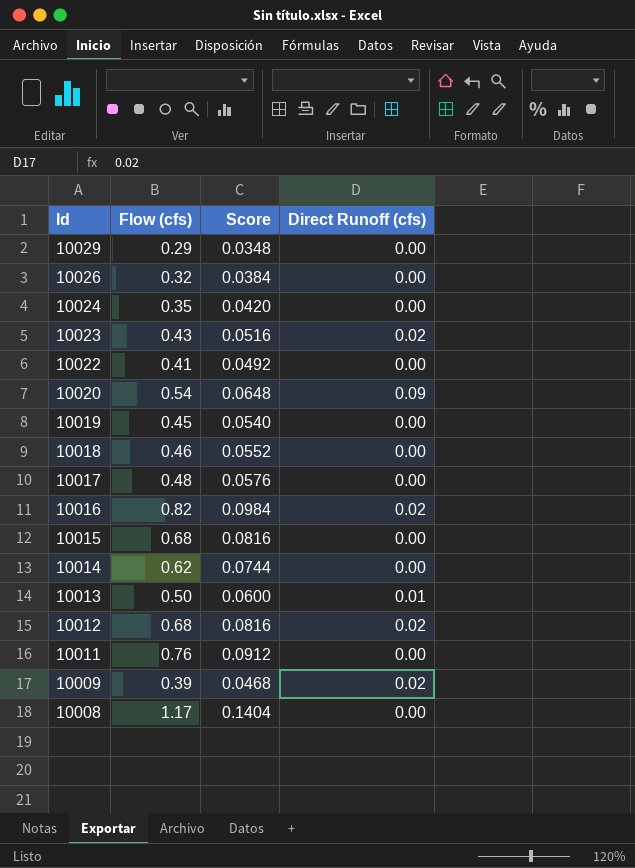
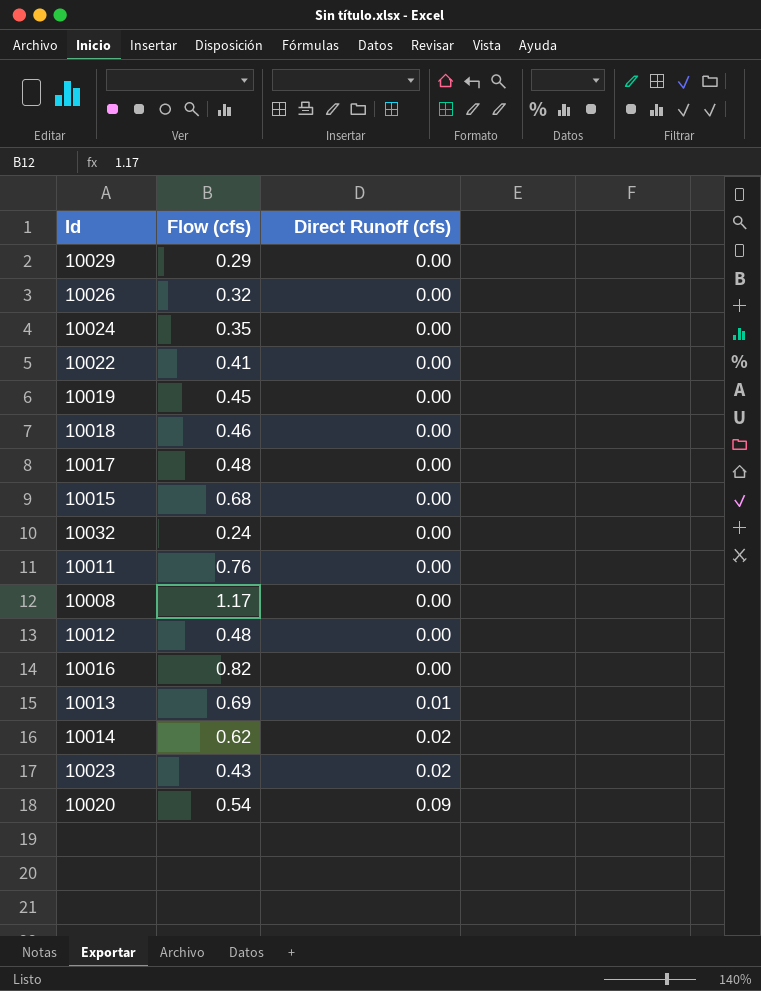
row order: Id descending -> Direct Runoff (cfs) ascending
column Score | formula: [Flow (cfs)] * 0.12 -> none
row 10009: 0.39 | 0.0468 | 0.02 -> none
row 10032: none -> 0.24 | 0.00
10012 | Flow (cfs): 0.68 -> 0.48
10012 | Direct Runoff (cfs): 0.02 -> 0.00
10016 | Direct Runoff (cfs): 0.02 -> 0.00
10013 | Flow (cfs): 0.50 -> 0.69
10014 | Direct Runoff (cfs): 0.00 -> 0.02

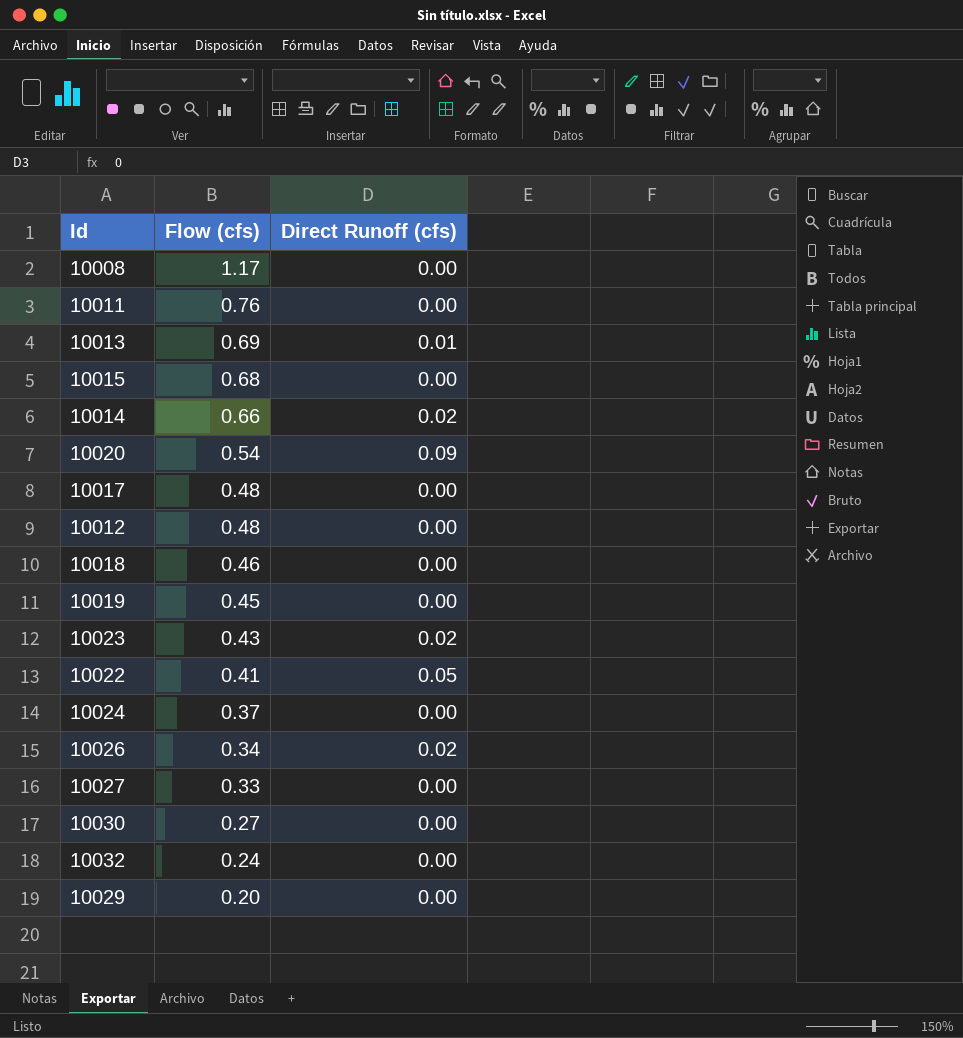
row order: Direct Runoff (cfs) ascending -> Flow (cfs) descending
row 10016: 0.82 | 0.00 -> none
10014 | Flow (cfs): 0.62 -> 0.66
10022 | Direct Runoff (cfs): 0.00 -> 0.05
10024 | Flow (cfs): 0.35 -> 0.37
10026 | Flow (cfs): 0.32 -> 0.34
10026 | Direct Runoff (cfs): 0.00 -> 0.02
row 10027: none -> 0.33 | 0.00
row 10030: none -> 0.27 | 0.00
10029 | Flow (cfs): 0.29 -> 0.20

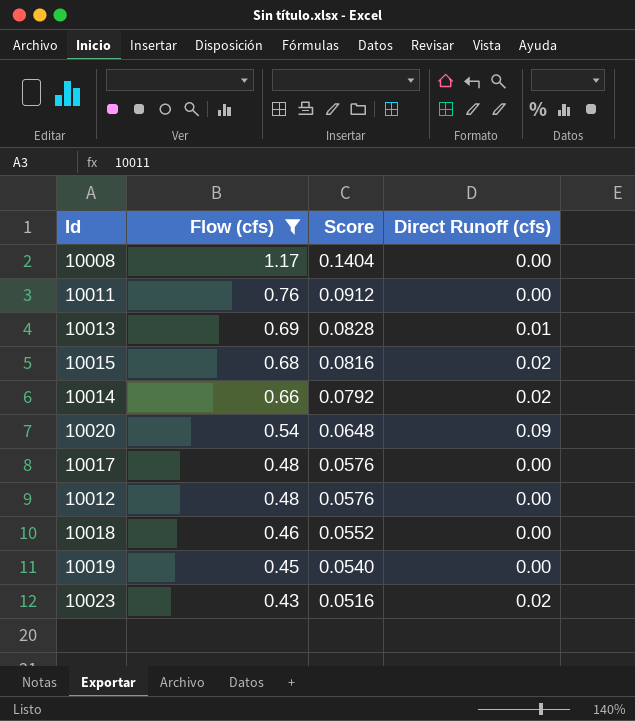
filter: none -> Flow (cfs) >= 0.43
column Score | formula: none -> [Flow (cfs)] * 0.12
10015 | Direct Runoff (cfs): 0.00 -> 0.02

